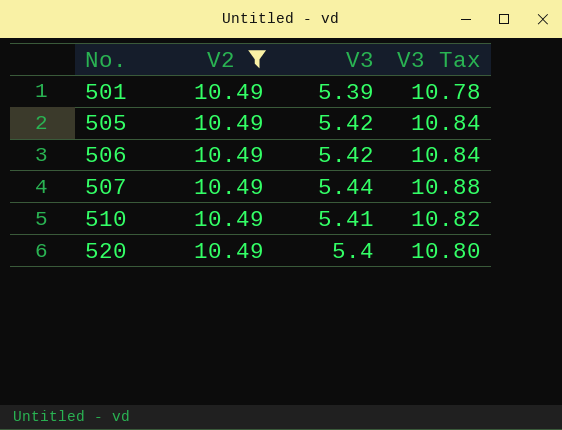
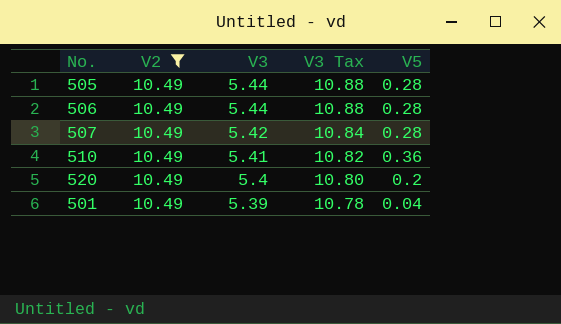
row order: No. ascending -> V3 descending
column V5 | position: none -> 5
505 | V3: 5.42 -> 5.44
505 | V3 Tax: 10.84 -> 10.88
506 | V3: 5.42 -> 5.44
506 | V3 Tax: 10.84 -> 10.88
507 | V3: 5.44 -> 5.42
507 | V3 Tax: 10.88 -> 10.84

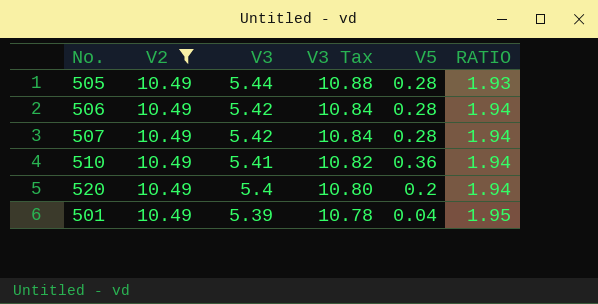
column RATIO | formula: none -> [V2] / [V3]
506 | V3: 5.44 -> 5.42
506 | V3 Tax: 10.88 -> 10.84

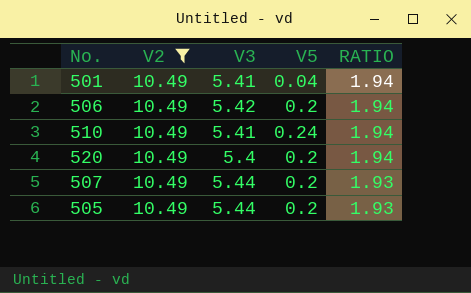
row order: V3 descending -> RATIO descending
column V3 Tax | formula: [V3] * 2 -> none
501 | V3: 5.39 -> 5.41
501 | RATIO: 1.95 -> 1.94
506 | V5: 0.28 -> 0.2
510 | V5: 0.36 -> 0.24
507 | V3: 5.42 -> 5.44
507 | V5: 0.28 -> 0.2
507 | RATIO: 1.94 -> 1.93
505 | V5: 0.28 -> 0.2

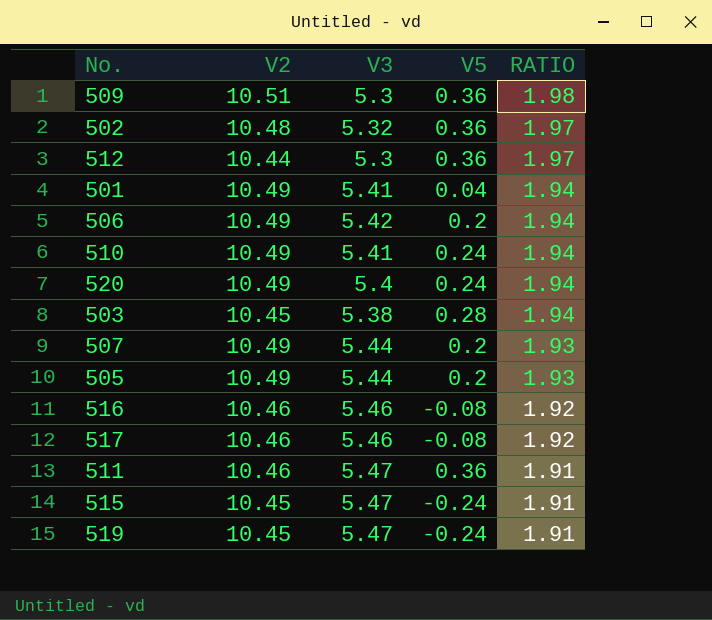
filter: V2 = 10.49 -> none
520 | V5: 0.2 -> 0.24

